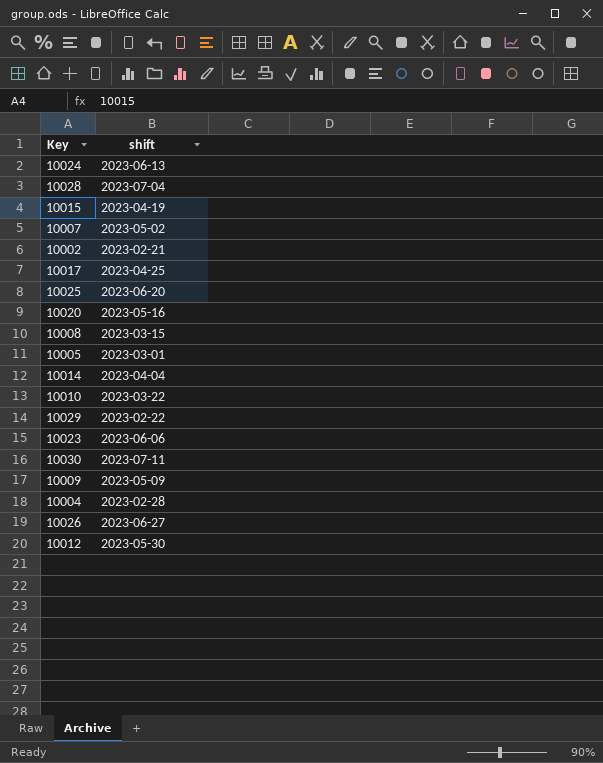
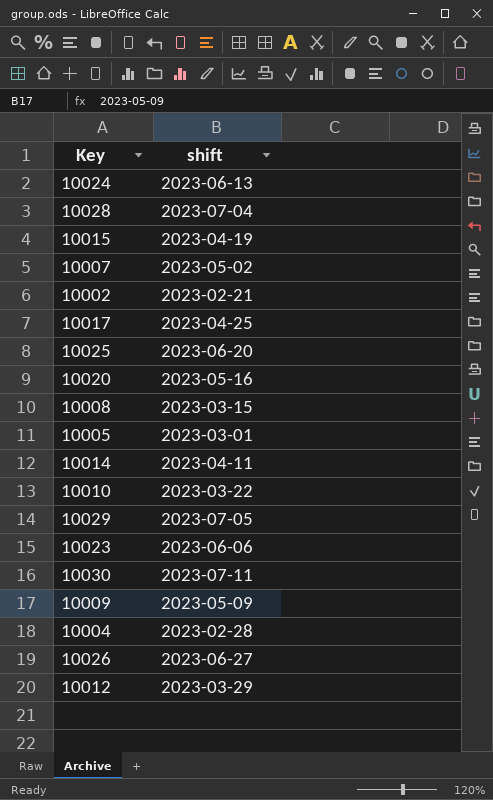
10014 | shift: 2023-04-04 -> 2023-04-11
10029 | shift: 2023-02-22 -> 2023-07-05
10012 | shift: 2023-05-30 -> 2023-03-29

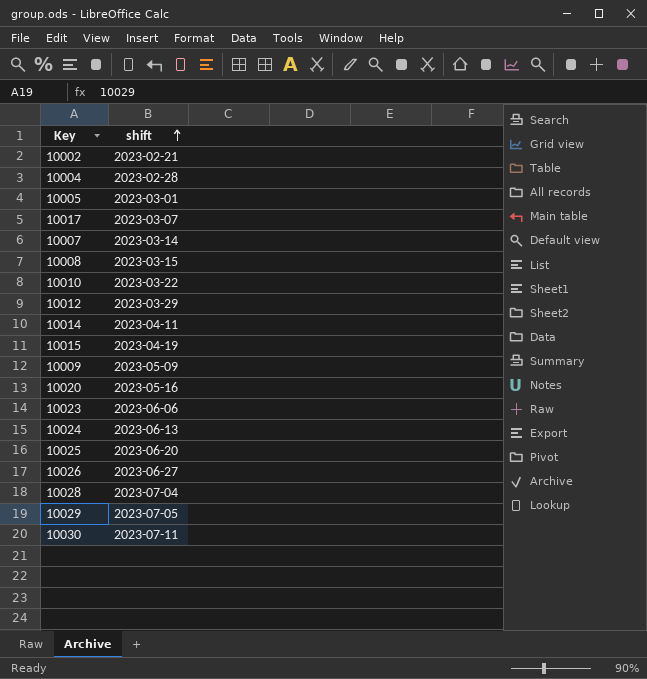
row order: none -> shift ascending
10017 | shift: 2023-04-25 -> 2023-03-07
10007 | shift: 2023-05-02 -> 2023-03-14

